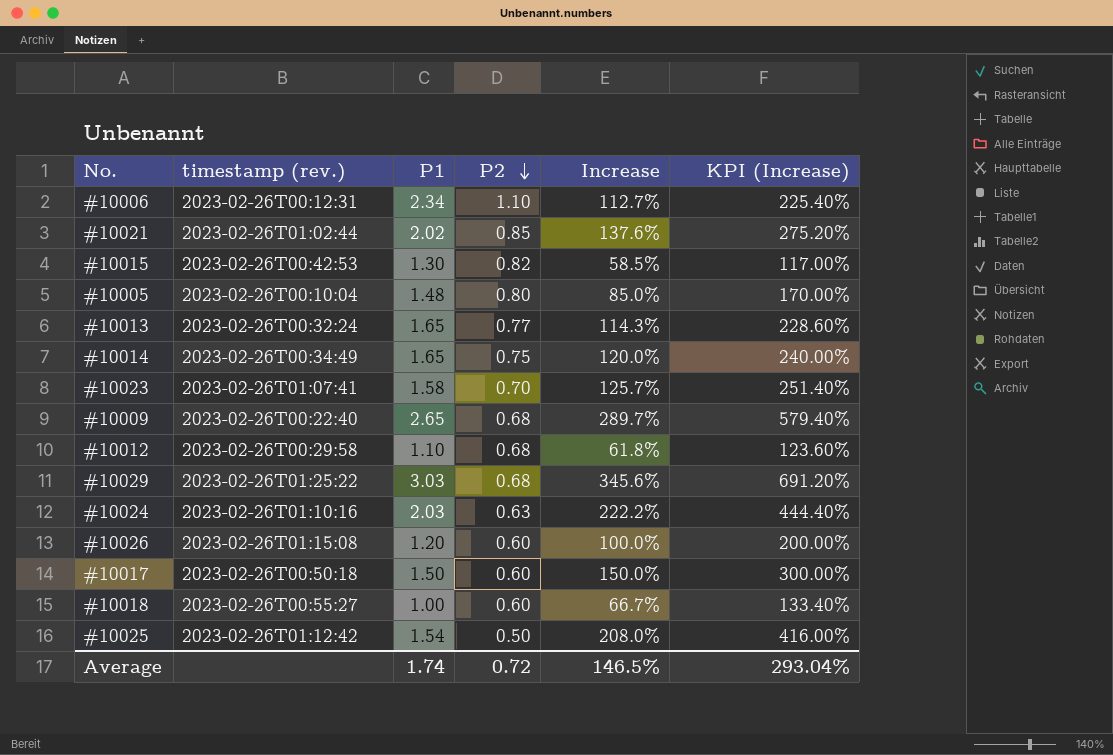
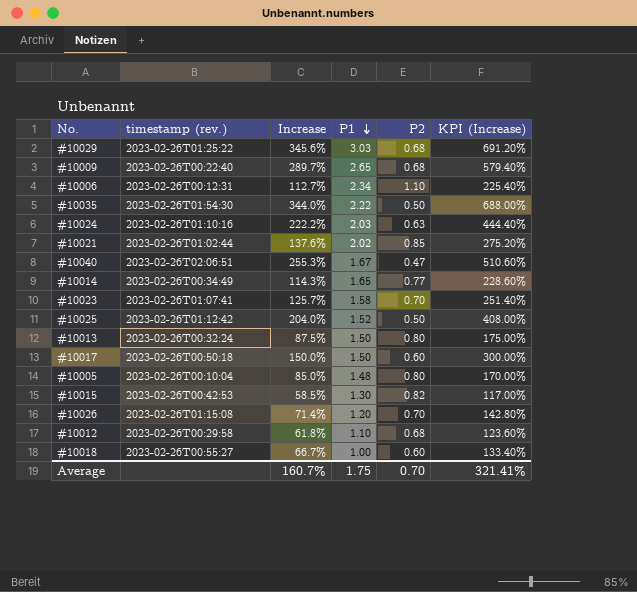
row order: P2 descending -> P1 descending
column Increase | position: 5 -> 3
row #10035: none -> 2023-02-26T01:54:30 | 344.0% | 2.22 | 0.50 | 688.00%
row #10040: none -> 2023-02-26T02:06:51 | 255.3% | 1.67 | 0.47 | 510.60%
#10014 | Increase: 120.0% -> 114.3%
#10014 | P2: 0.75 -> 0.77
#10014 | KPI (Increase): 240.00% -> 228.60%
#10025 | Increase: 208.0% -> 204.0%
#10025 | P1: 1.54 -> 1.52
#10025 | KPI (Increase): 416.00% -> 408.00%
#10013 | Increase: 114.3% -> 87.5%
#10013 | P1: 1.65 -> 1.50
#10013 | P2: 0.77 -> 0.80
#10013 | KPI (Increase): 228.60% -> 175.00%
#10026 | Increase: 100.0% -> 71.4%
#10026 | P2: 0.60 -> 0.70
#10026 | KPI (Increase): 200.00% -> 142.80%
Average | Increase: 146.5% -> 160.7%
Average | P1: 1.74 -> 1.75
Average | P2: 0.72 -> 0.70
Average | KPI (Increase): 293.04% -> 321.41%

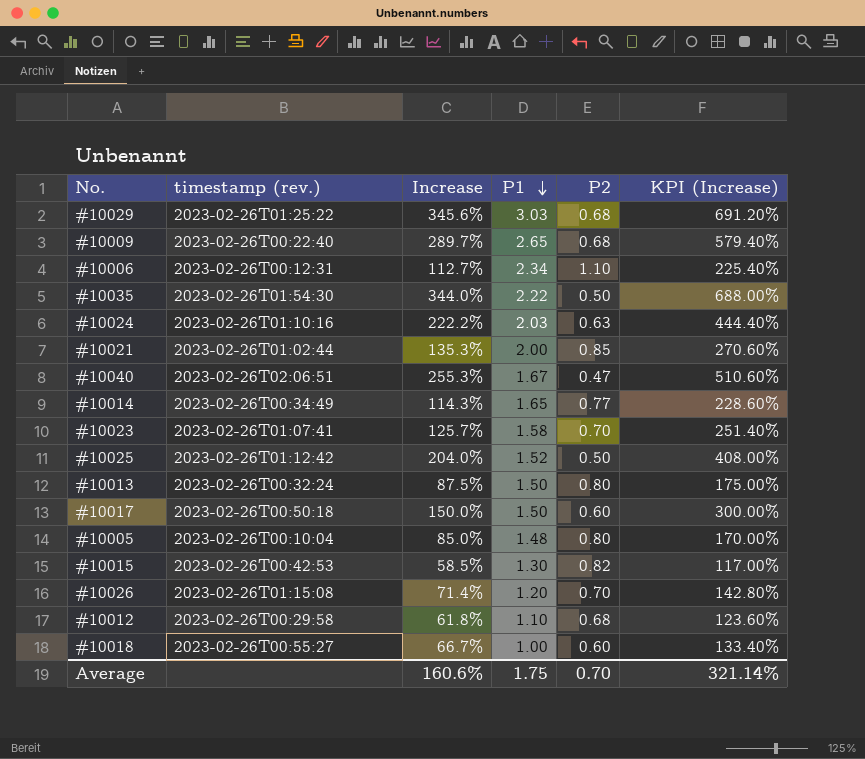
#10021 | Increase: 137.6% -> 135.3%
#10021 | P1: 2.02 -> 2.00
#10021 | KPI (Increase): 275.20% -> 270.60%
Average | Increase: 160.7% -> 160.6%
Average | KPI (Increase): 321.41% -> 321.14%

